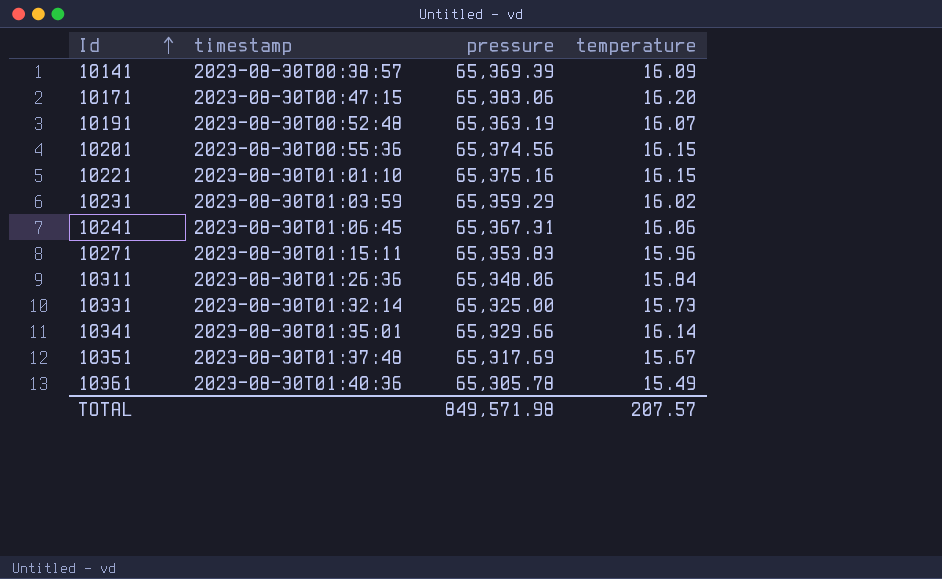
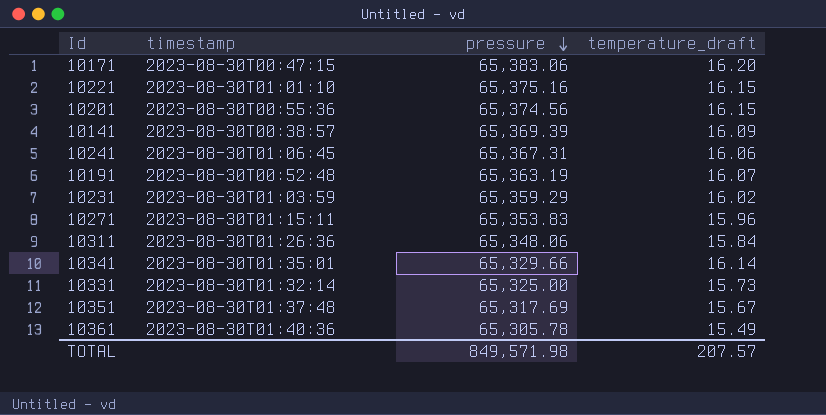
row order: Id ascending -> pressure descending
column name: temperature -> temperature_draft

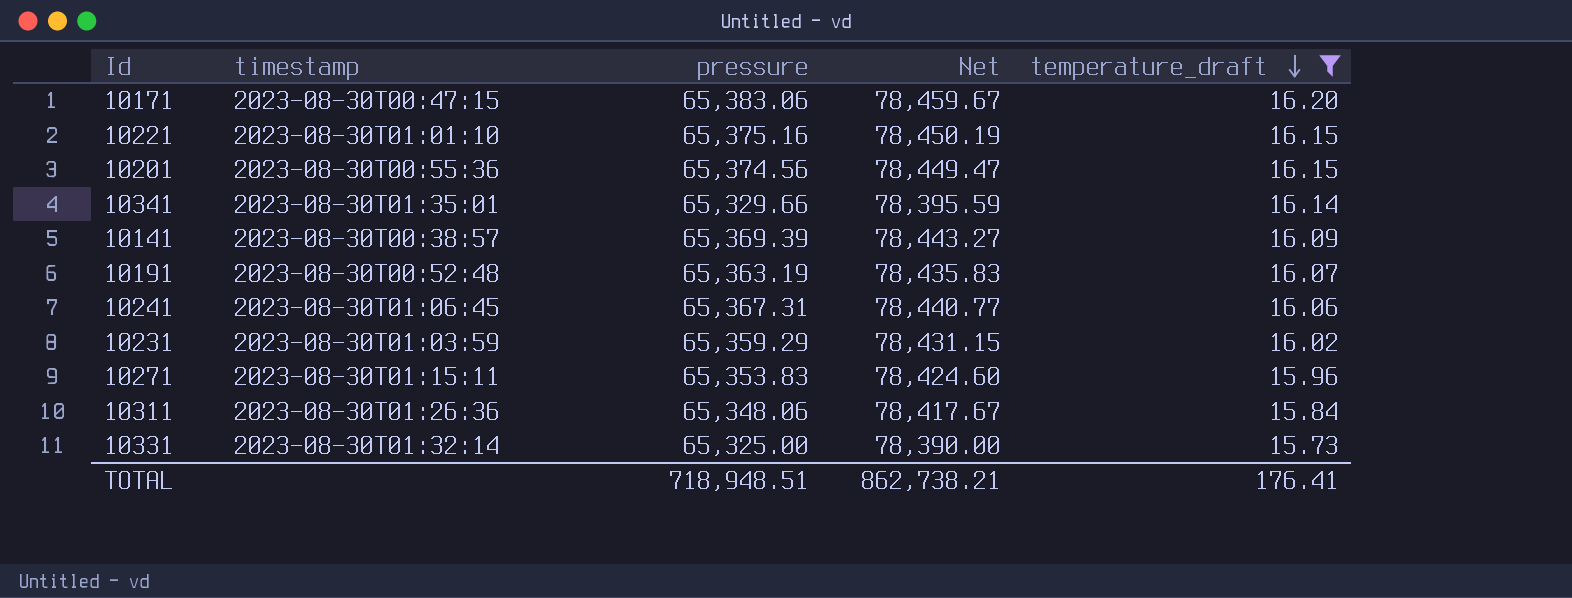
filter: none -> temperature_draft >= 15.73
row order: pressure descending -> temperature_draft descending
column Net | formula: none -> [pressure] * 1.2
TOTAL | pressure: 849,571.98 -> 718,948.51
TOTAL | temperature_draft: 207.57 -> 176.41

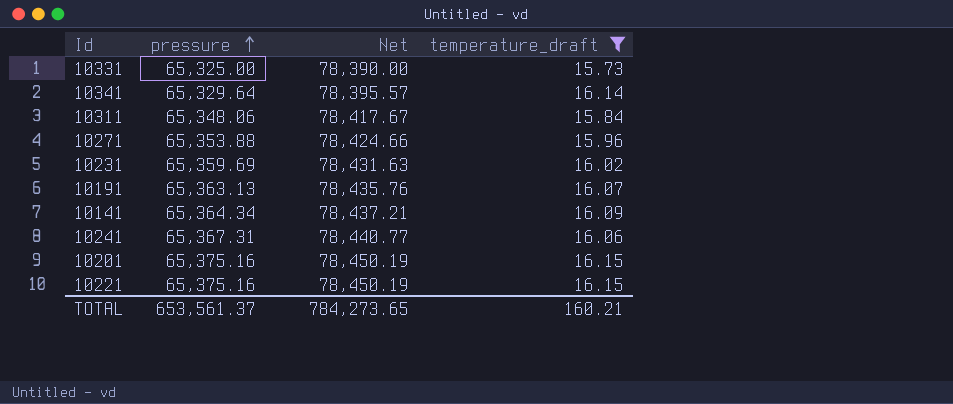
row order: temperature_draft descending -> pressure ascending
column timestamp | position: 2 -> none
row 10171: 2023-08-30T00:47:15 | 65,383.06 | 78,459.67 | 16.20 -> none
10341 | pressure: 65,329.66 -> 65,329.64
10341 | Net: 78,395.59 -> 78,395.57
10271 | pressure: 65,353.83 -> 65,353.88
10271 | Net: 78,424.60 -> 78,424.66
10231 | pressure: 65,359.29 -> 65,359.69
10231 | Net: 78,431.15 -> 78,431.63
10191 | pressure: 65,363.19 -> 65,363.13
10191 | Net: 78,435.83 -> 78,435.76
10141 | pressure: 65,369.39 -> 65,364.34
10141 | Net: 78,443.27 -> 78,437.21
10201 | pressure: 65,374.56 -> 65,375.16
10201 | Net: 78,449.47 -> 78,450.19
TOTAL | pressure: 718,948.51 -> 653,561.37
TOTAL | Net: 862,738.21 -> 784,273.65
TOTAL | temperature_draft: 176.41 -> 160.21

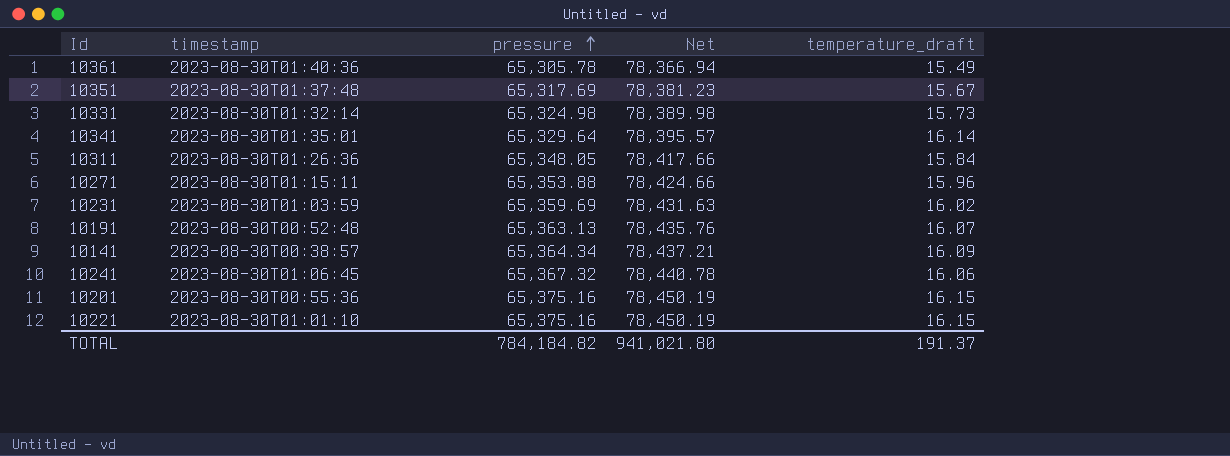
filter: temperature_draft >= 15.73 -> none
column timestamp | position: none -> 2
10331 | pressure: 65,325.00 -> 65,324.98
10331 | Net: 78,390.00 -> 78,389.98
10311 | pressure: 65,348.06 -> 65,348.05
10311 | Net: 78,417.67 -> 78,417.66
10241 | pressure: 65,367.31 -> 65,367.32
10241 | Net: 78,440.77 -> 78,440.78
TOTAL | pressure: 653,561.37 -> 784,184.82
TOTAL | Net: 784,273.65 -> 941,021.80
TOTAL | temperature_draft: 160.21 -> 191.37

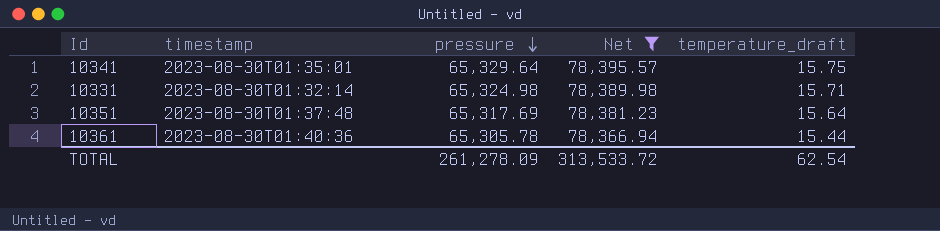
filter: none -> Net <= 78,395.57
row order: pressure ascending -> pressure descending
10341 | temperature_draft: 16.14 -> 15.75
10331 | temperature_draft: 15.73 -> 15.71
10351 | temperature_draft: 15.67 -> 15.64
10361 | temperature_draft: 15.49 -> 15.44
TOTAL | pressure: 784,184.82 -> 261,278.09
TOTAL | Net: 941,021.80 -> 313,533.72
TOTAL | temperature_draft: 191.37 -> 62.54

